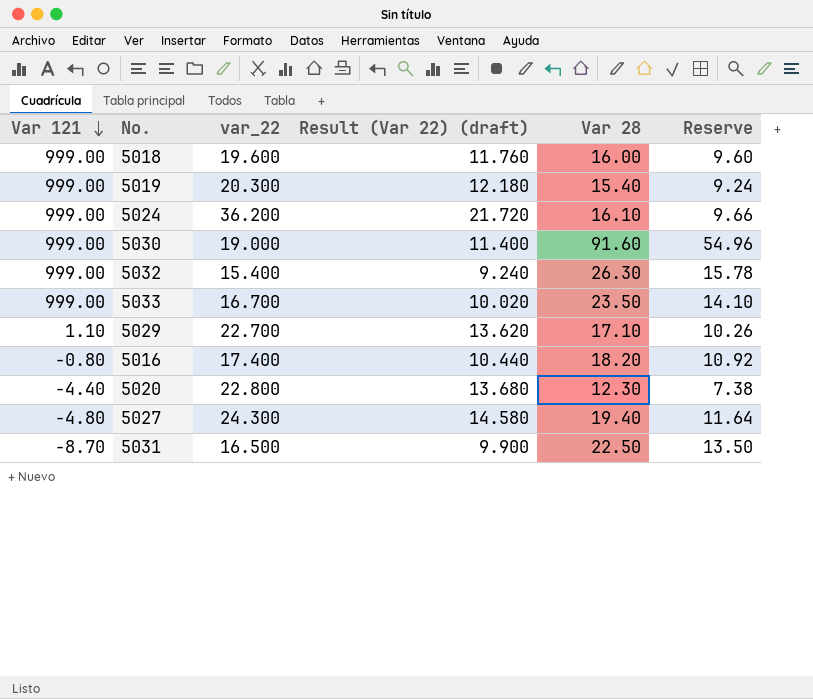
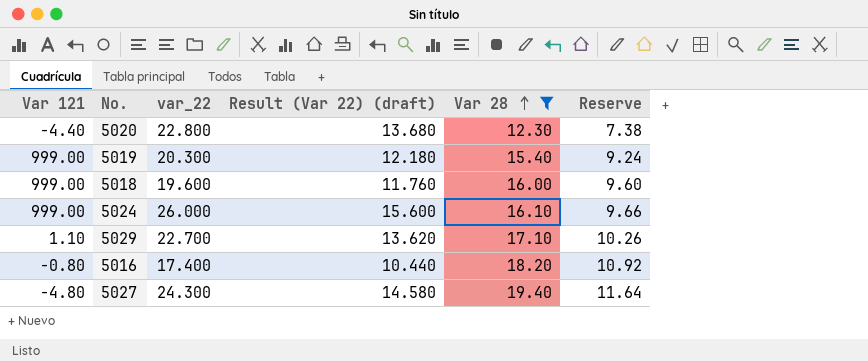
filter: none -> Var 28 <= 19.40
row order: Var 121 descending -> Var 28 ascending
5024 | var_22: 36.200 -> 26.000
5024 | Result (Var 22) (draft): 21.720 -> 15.600

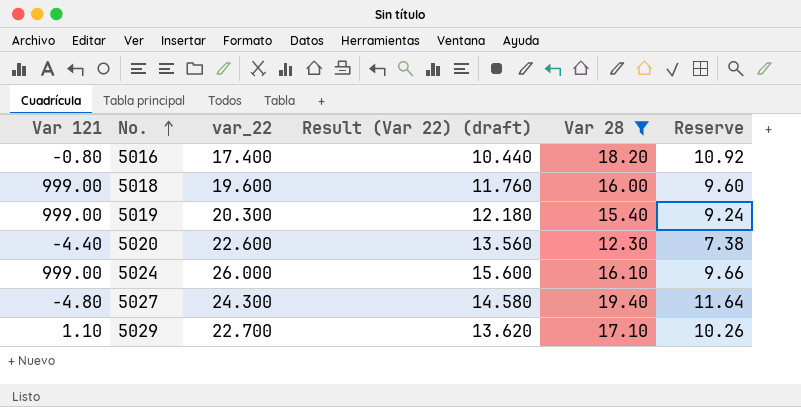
row order: Var 28 ascending -> No. ascending
5020 | var_22: 22.800 -> 22.600
5020 | Result (Var 22) (draft): 13.680 -> 13.560

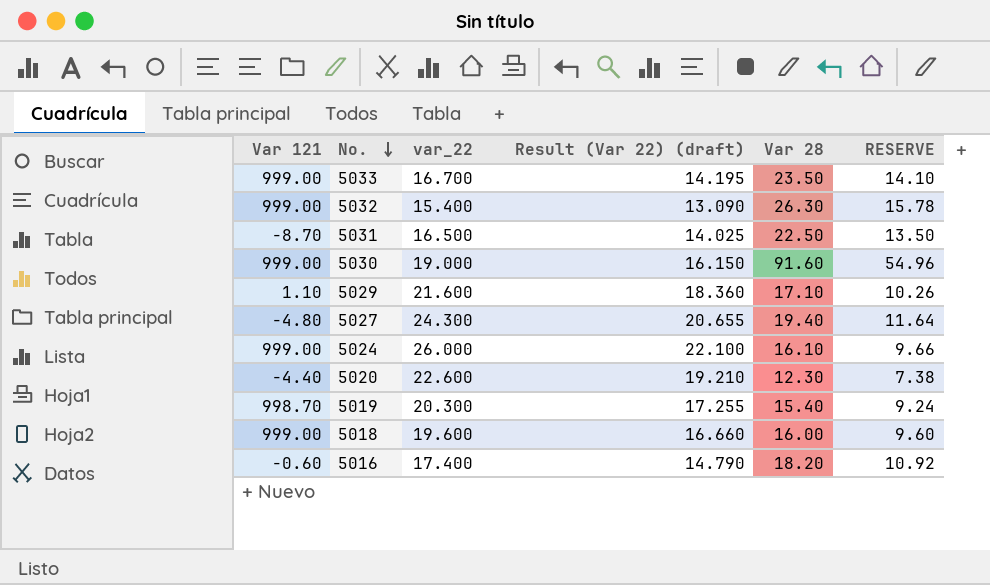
filter: Var 28 <= 19.40 -> none
row order: No. ascending -> No. descending
column Result (Var 22) (draft) | formula: [var_22] * 0.6 -> [var_22] * 0.85
column name: Reserve -> RESERVE
5029 | var_22: 22.700 -> 21.600
5019 | Var 121: 999.00 -> 998.70
5016 | Var 121: -0.80 -> -0.60

